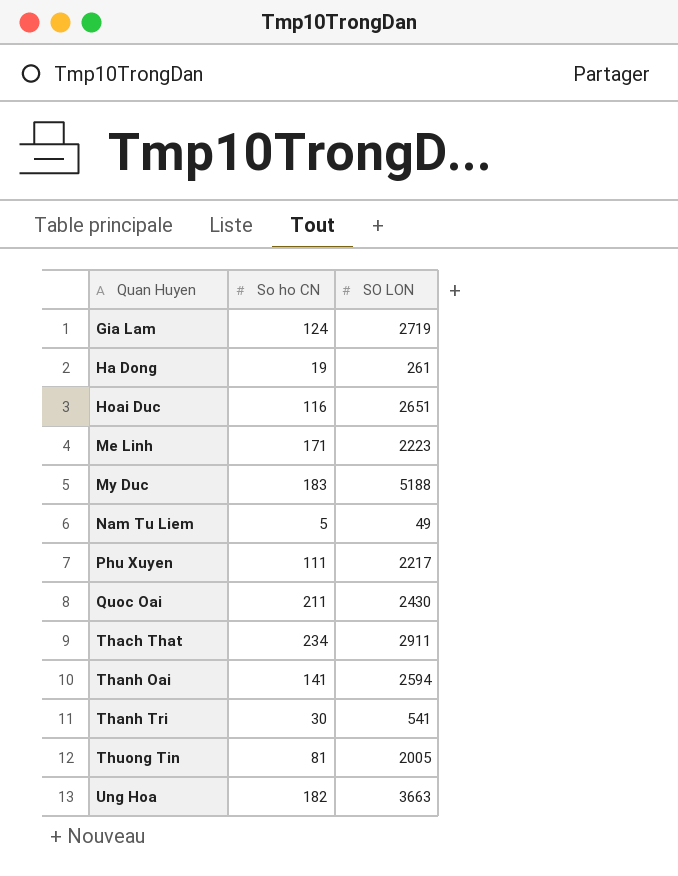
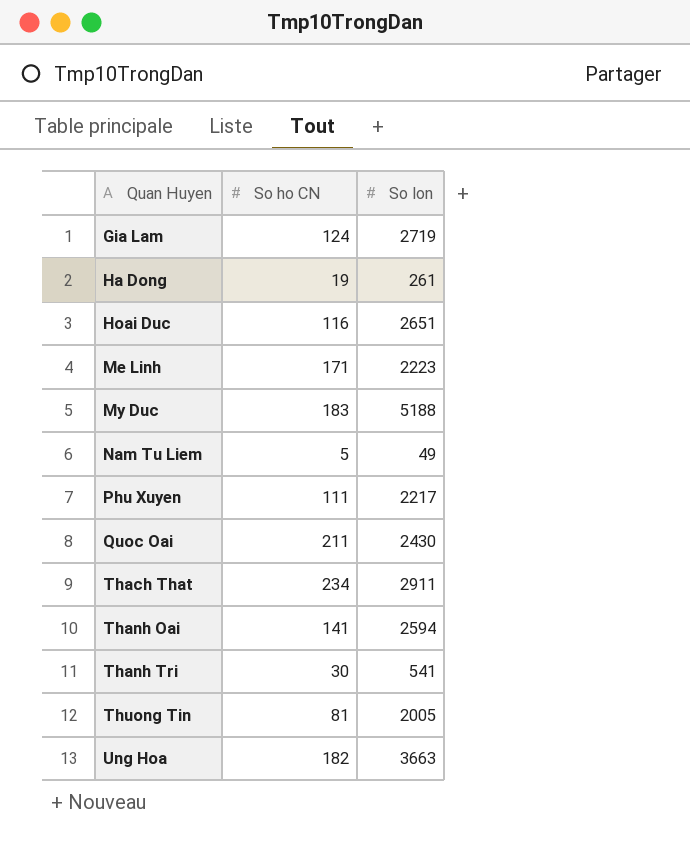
column name: SO LON -> So lon

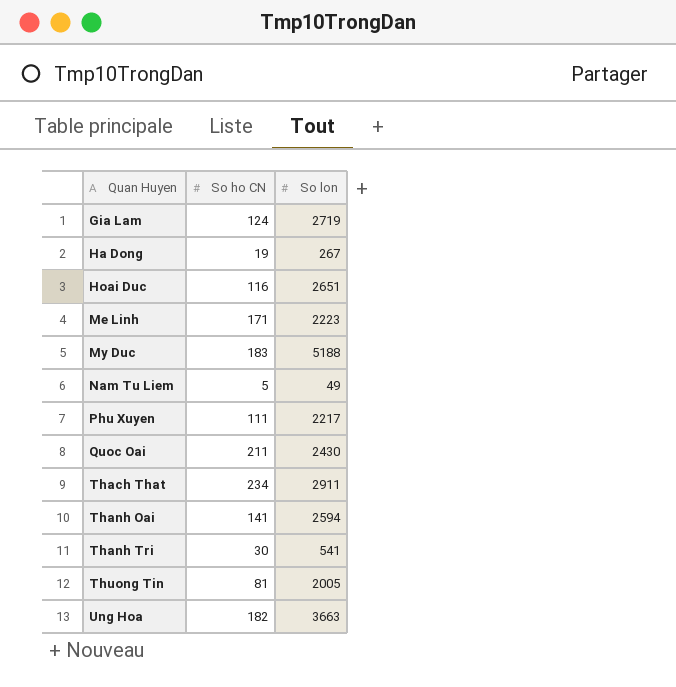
Ha Dong | So lon: 261 -> 267

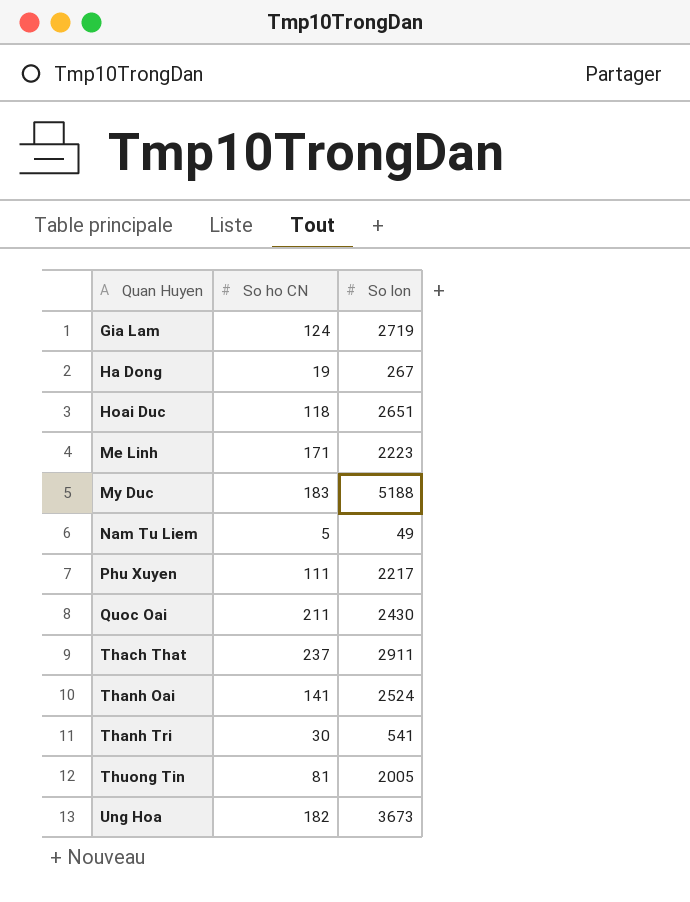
Hoai Duc | So ho CN: 116 -> 118
Thach That | So ho CN: 234 -> 237
Thanh Oai | So lon: 2594 -> 2524
Ung Hoa | So lon: 3663 -> 3673

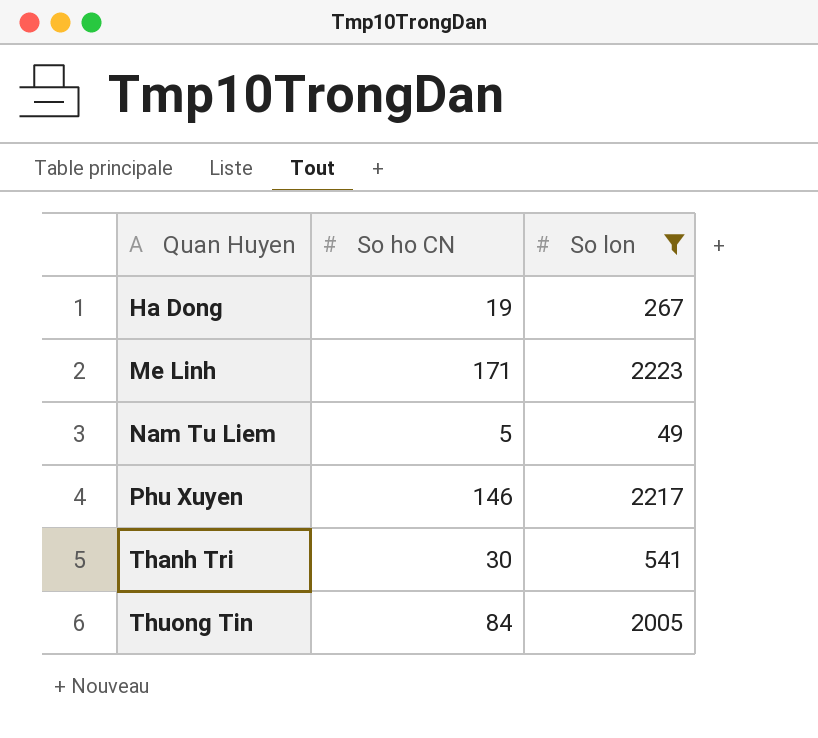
filter: none -> So lon <= 2223
Phu Xuyen | So ho CN: 111 -> 146
Thuong Tin | So ho CN: 81 -> 84

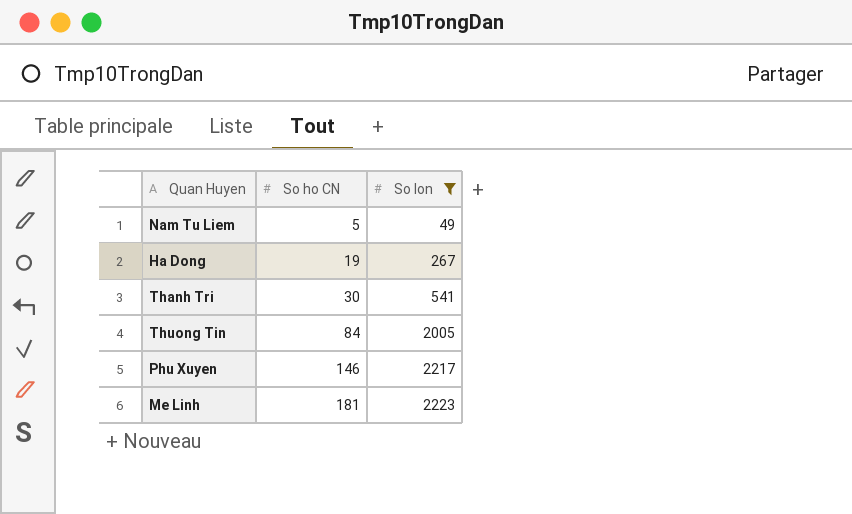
row order: Quan Huyen ascending -> So ho CN ascending
Me Linh | So ho CN: 171 -> 181

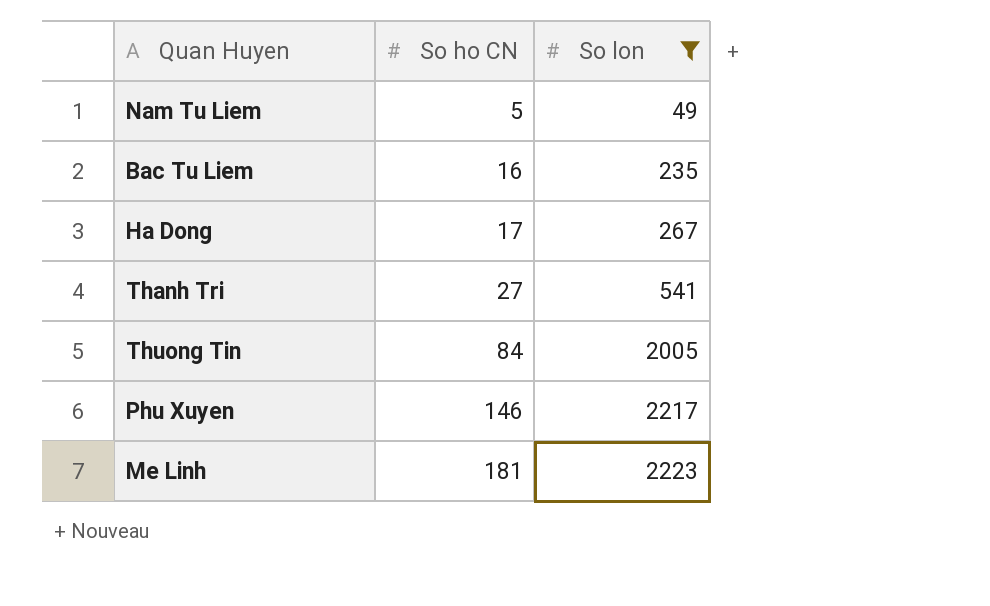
row Bac Tu Liem: none -> 16 | 235
Ha Dong | So ho CN: 19 -> 17
Thanh Tri | So ho CN: 30 -> 27

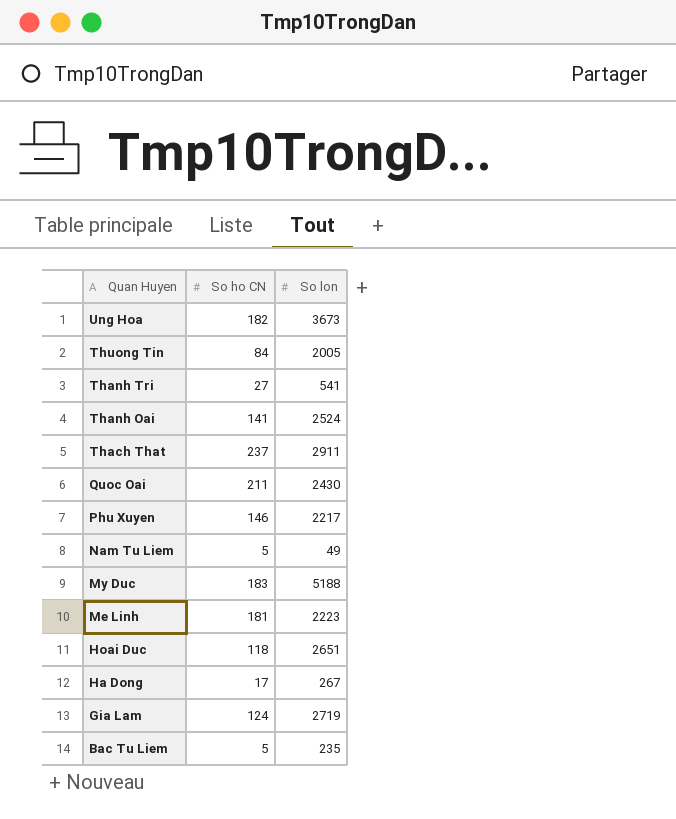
filter: So lon <= 2223 -> none
row order: So ho CN ascending -> Quan Huyen descending
Bac Tu Liem | So ho CN: 16 -> 5

